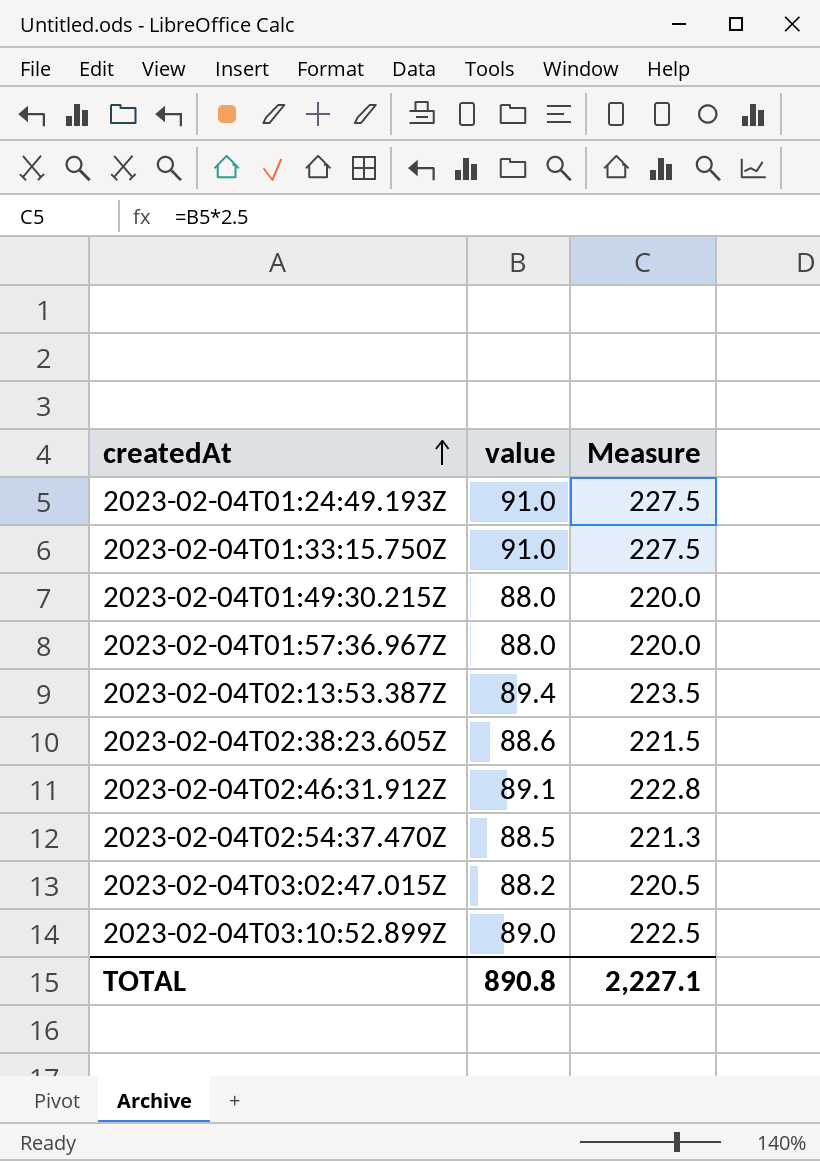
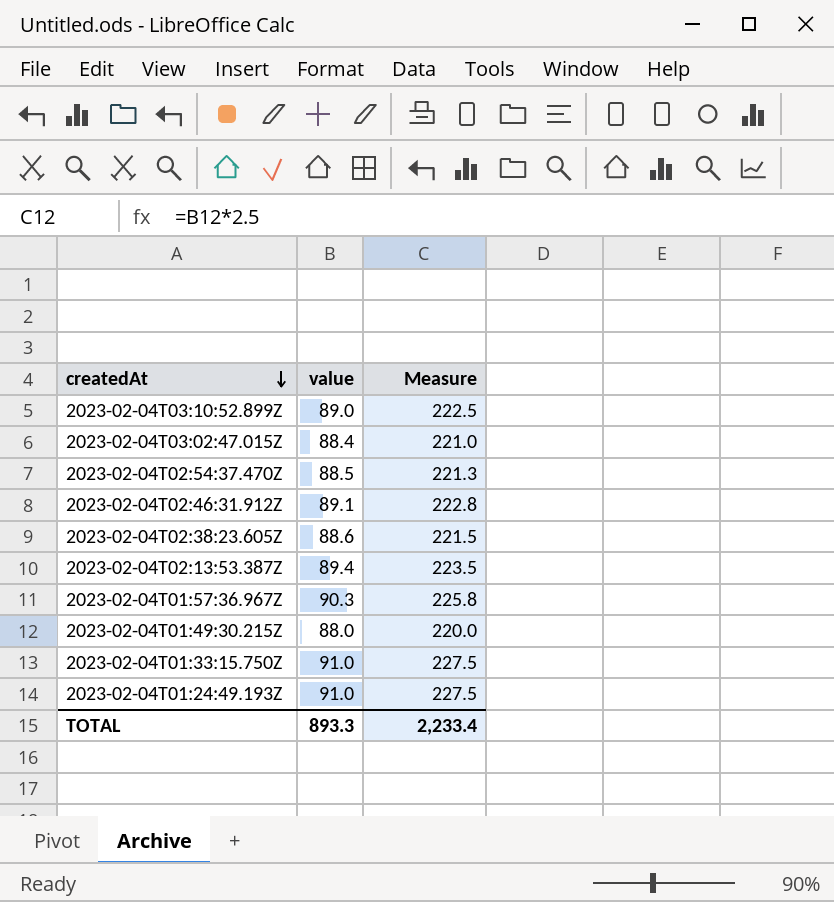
row order: createdAt ascending -> createdAt descending
2023-02-04T03:02:47.015Z | value: 88.2 -> 88.4
2023-02-04T03:02:47.015Z | Measure: 220.5 -> 221.0
2023-02-04T01:57:36.967Z | value: 88.0 -> 90.3
2023-02-04T01:57:36.967Z | Measure: 220.0 -> 225.8
TOTAL | value: 890.8 -> 893.3
TOTAL | Measure: 2,227.1 -> 2,233.4

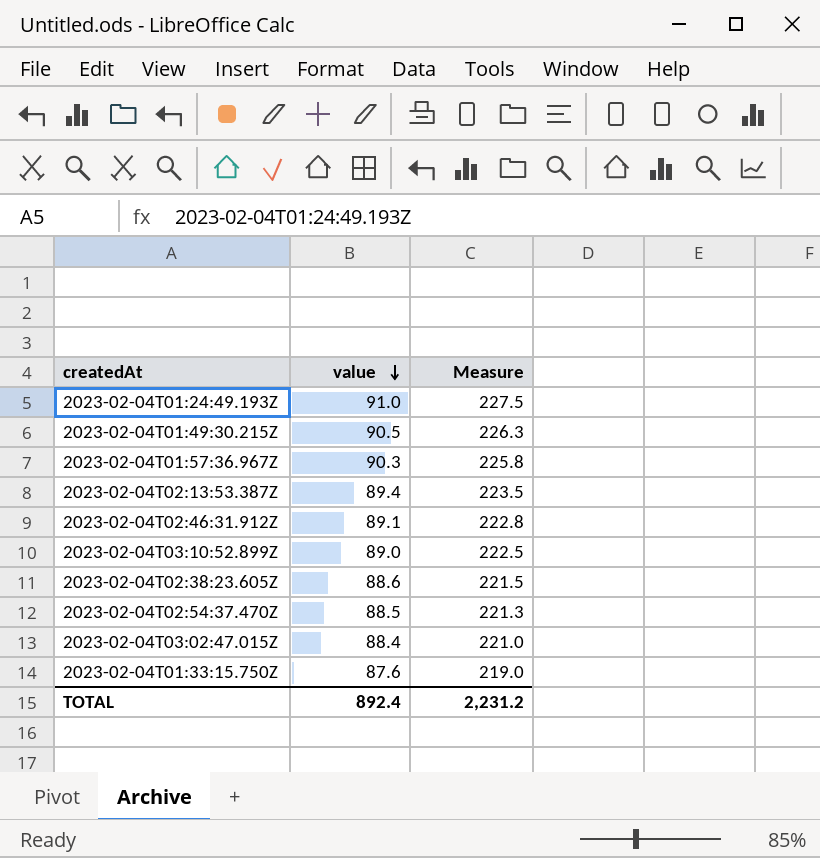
row order: createdAt descending -> value descending
2023-02-04T01:49:30.215Z | value: 88.0 -> 90.5
2023-02-04T01:49:30.215Z | Measure: 220.0 -> 226.3
2023-02-04T01:33:15.750Z | value: 91.0 -> 87.6
2023-02-04T01:33:15.750Z | Measure: 227.5 -> 219.0
TOTAL | value: 893.3 -> 892.4
TOTAL | Measure: 2,233.4 -> 2,231.2

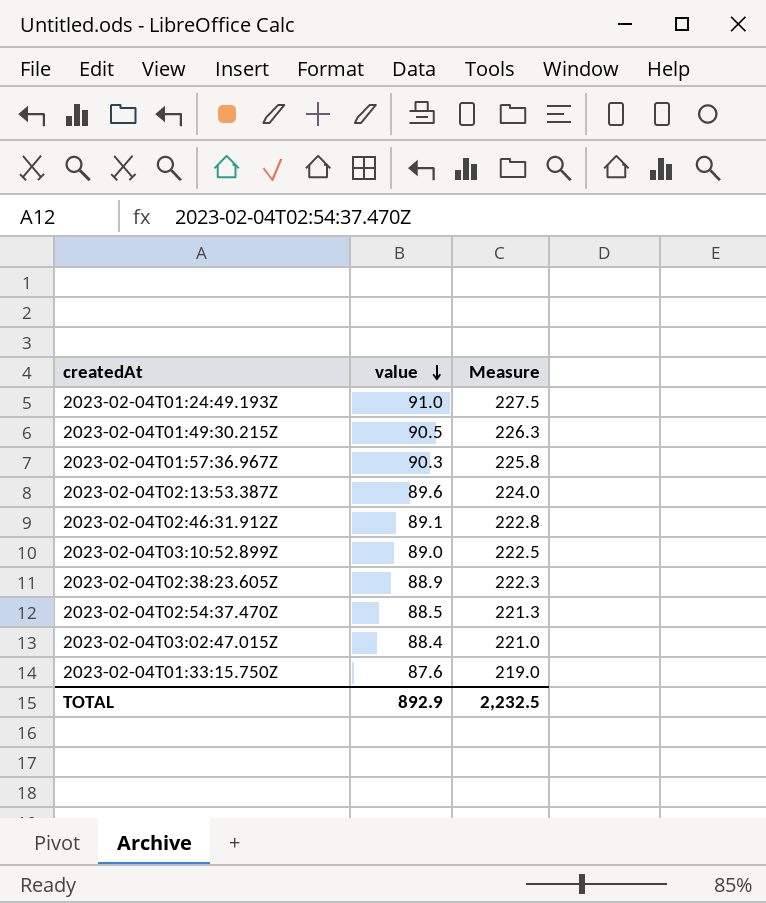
2023-02-04T02:13:53.387Z | value: 89.4 -> 89.6
2023-02-04T02:13:53.387Z | Measure: 223.5 -> 224.0
2023-02-04T02:38:23.605Z | value: 88.6 -> 88.9
2023-02-04T02:38:23.605Z | Measure: 221.5 -> 222.3
TOTAL | value: 892.4 -> 892.9
TOTAL | Measure: 2,231.2 -> 2,232.5

